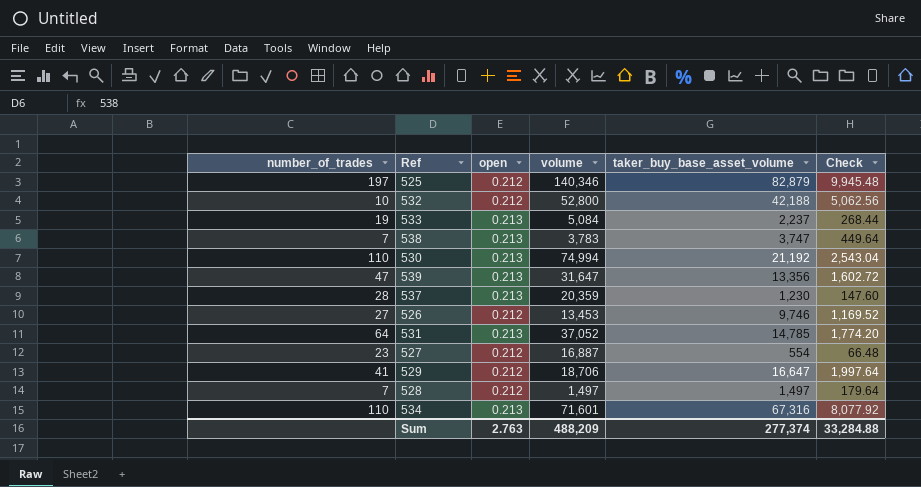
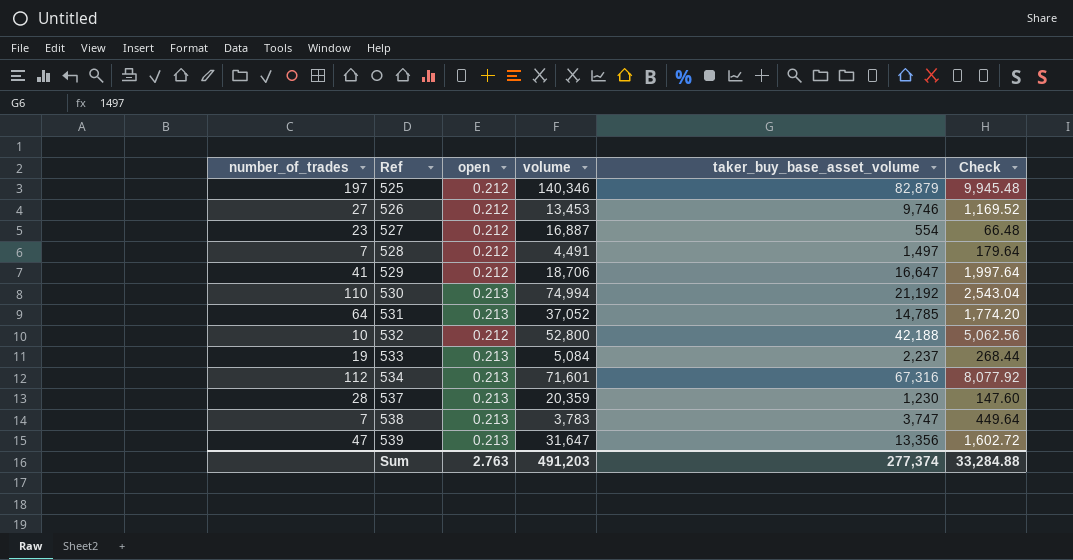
row order: none -> Ref ascending
528 | volume: 1,497 -> 4,491
534 | number_of_trades: 110 -> 112
Sum | volume: 488,209 -> 491,203

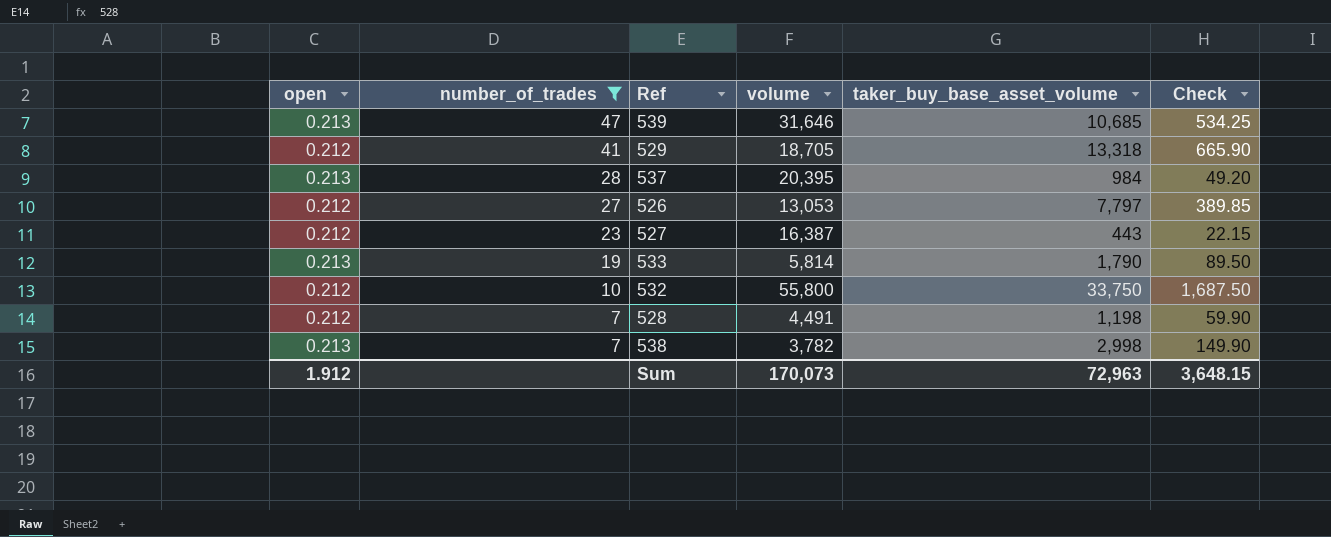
filter: none -> number_of_trades <= 47
row order: Ref ascending -> number_of_trades descending
column open | position: 3 -> 1
column Check | formula: [taker_buy_base_asset_volume] * 0.12 -> [taker_buy_base_asset_volume] * 0.05
539 | volume: 31,647 -> 31,646
539 | taker_buy_base_asset_volume: 13,356 -> 10,685
529 | volume: 18,706 -> 18,705
529 | taker_buy_base_asset_volume: 16,647 -> 13,318
537 | volume: 20,359 -> 20,395
537 | taker_buy_base_asset_volume: 1,230 -> 984
526 | volume: 13,453 -> 13,053
526 | taker_buy_base_asset_volume: 9,746 -> 7,797
527 | volume: 16,887 -> 16,387
527 | taker_buy_base_asset_volume: 554 -> 443
533 | volume: 5,084 -> 5,814
533 | taker_buy_base_asset_volume: 2,237 -> 1,790
532 | volume: 52,800 -> 55,800
532 | taker_buy_base_asset_volume: 42,188 -> 33,750
528 | taker_buy_base_asset_volume: 1,497 -> 1,198
538 | volume: 3,783 -> 3,782
538 | taker_buy_base_asset_volume: 3,747 -> 2,998
Sum | open: 2.763 -> 1.912
Sum | volume: 491,203 -> 170,073
Sum | taker_buy_base_asset_volume: 277,374 -> 72,963
Sum | Check: 33,284.88 -> 3,648.15

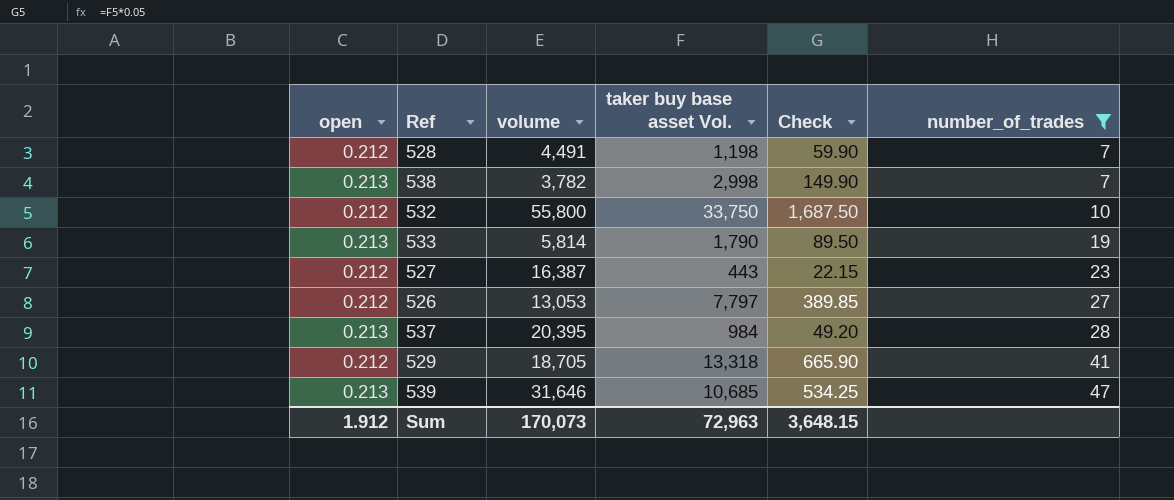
row order: number_of_trades descending -> number_of_trades ascending
column name: taker_buy_base_asset_volume -> taker buy base asset Vol.
column number_of_trades | position: 2 -> 6

